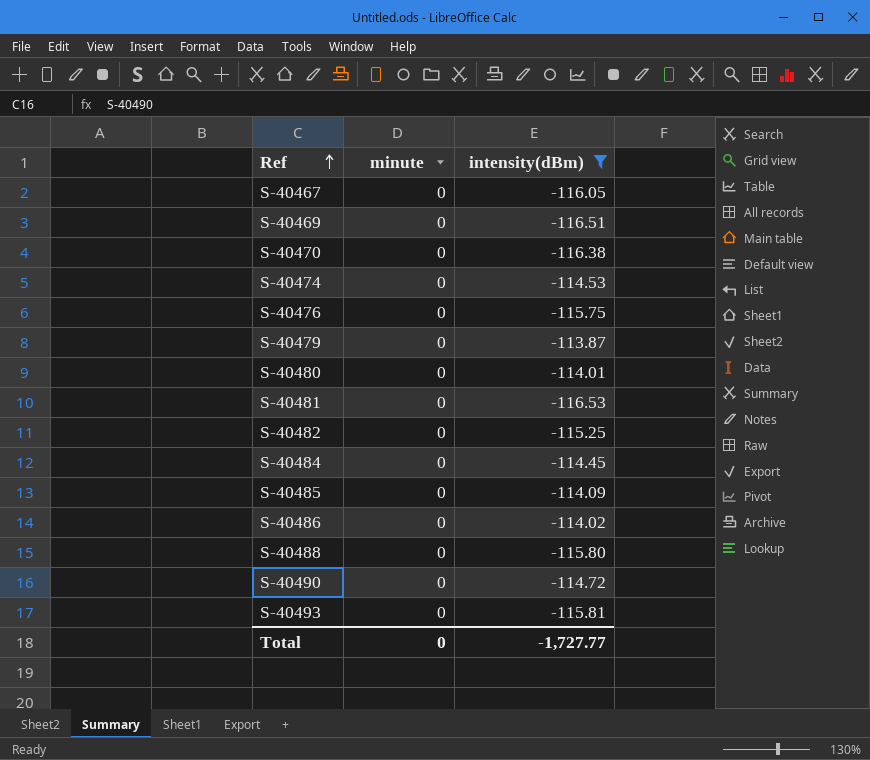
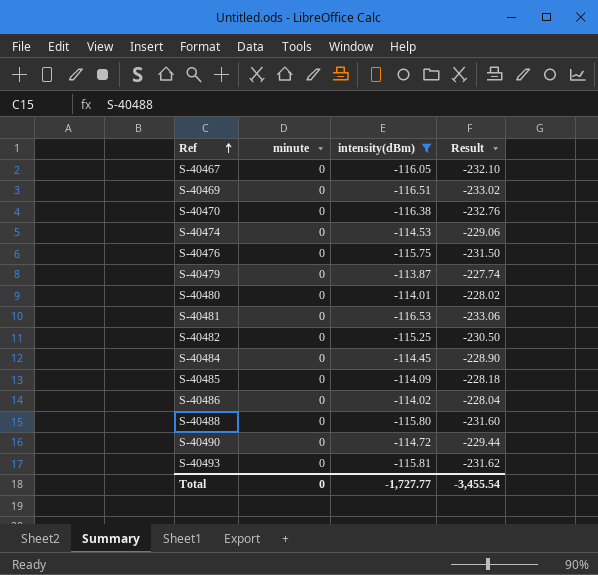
column Result | formula: none -> [intensity(dBm)] * 2

